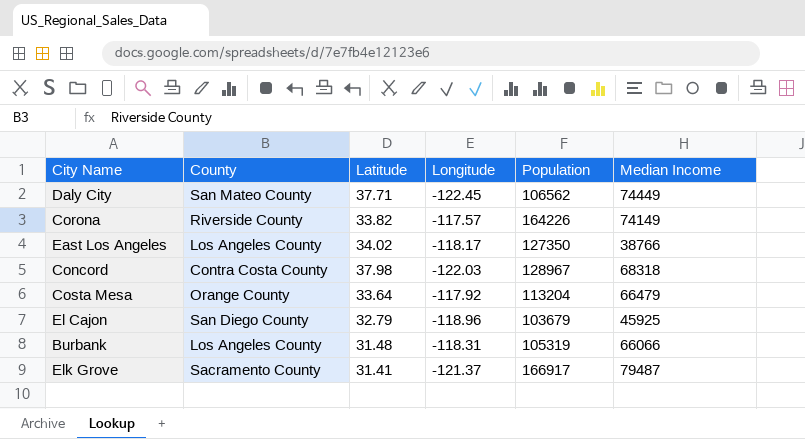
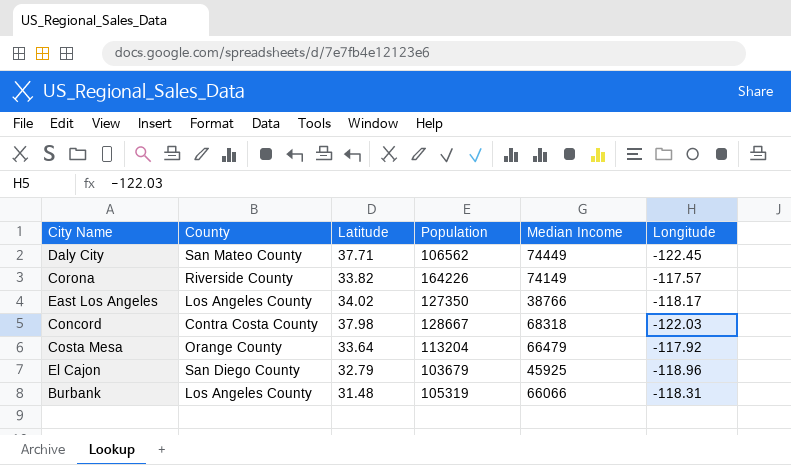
column Longitude | position: 4 -> 6
row Elk Grove: Sacramento County | 31.41 | -121.37 | 166917 | 79487 -> none
Concord | Population: 128967 -> 128667

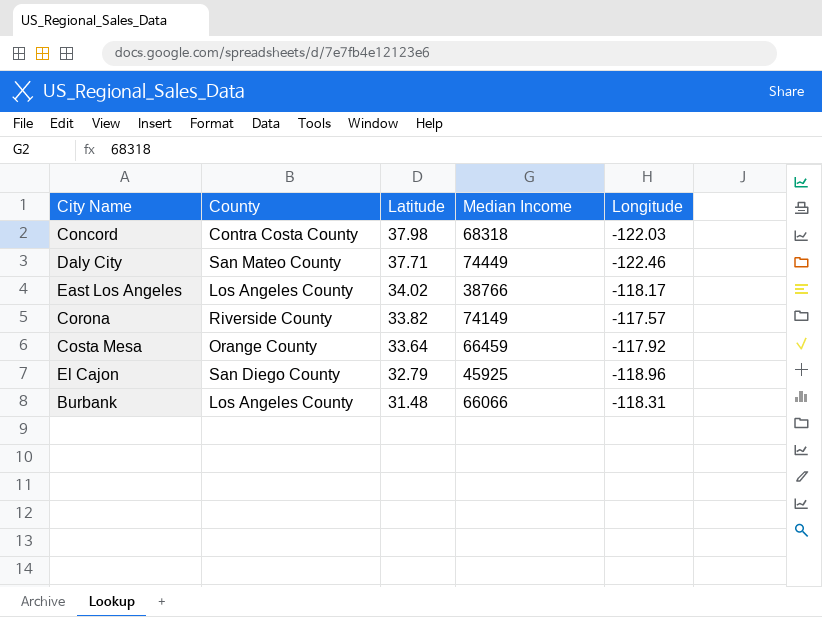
row order: none -> Latitude descending
column Population | position: 4 -> none
Daly City | Longitude: -122.45 -> -122.46
Costa Mesa | Median Income: 66479 -> 66459

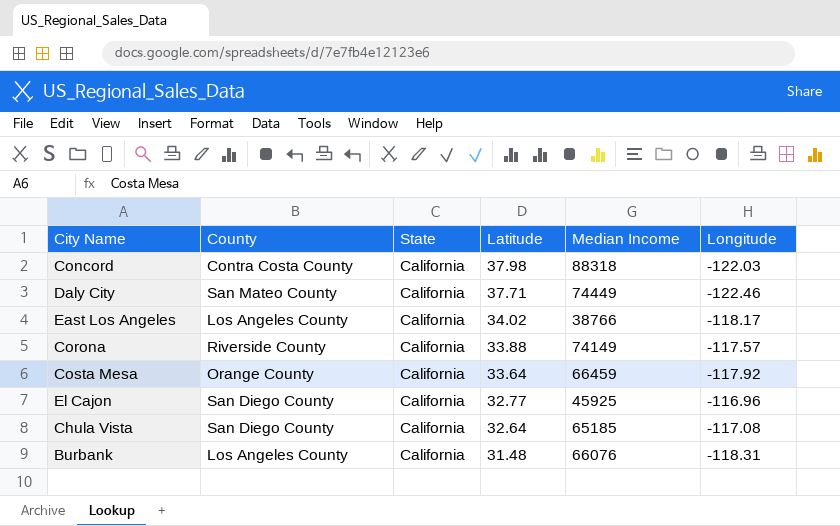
column State | position: none -> 3
Concord | Median Income: 68318 -> 88318
Corona | Latitude: 33.82 -> 33.88
El Cajon | Latitude: 32.79 -> 32.77
El Cajon | Longitude: -118.96 -> -116.96
row Chula Vista: none -> San Diego County | California | 32.64 | 65185 | -117.08
Burbank | Median Income: 66066 -> 66076

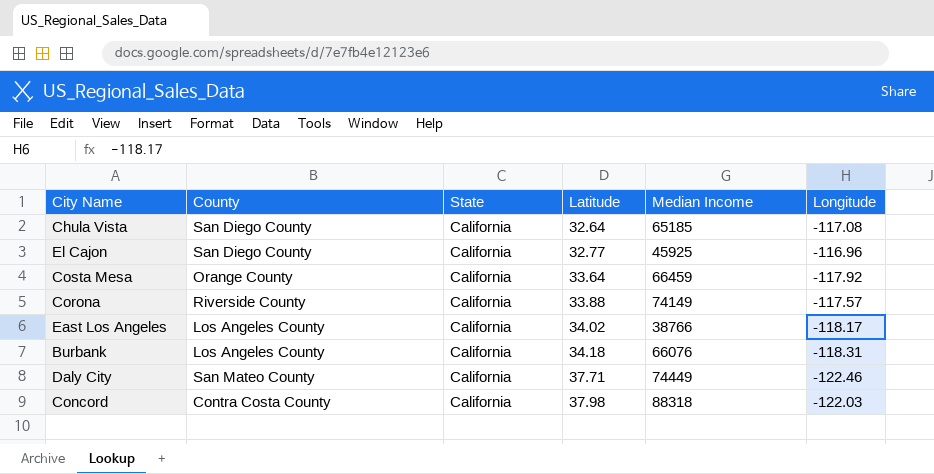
row order: Latitude descending -> Latitude ascending
Burbank | Latitude: 31.48 -> 34.18

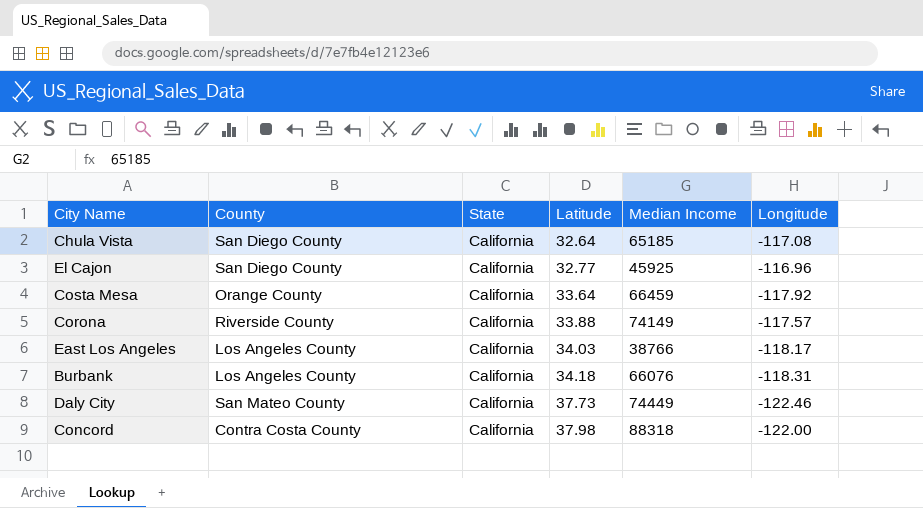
East Los Angeles | Latitude: 34.02 -> 34.03
Daly City | Latitude: 37.71 -> 37.73
Concord | Longitude: -122.03 -> -122.00

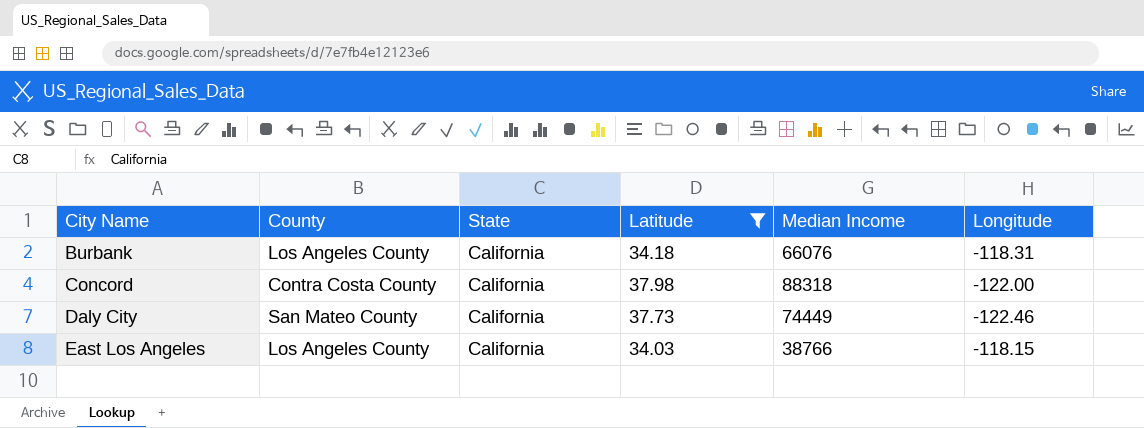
filter: none -> Latitude >= 34.03
row order: Latitude ascending -> City Name ascending
East Los Angeles | Longitude: -118.17 -> -118.15

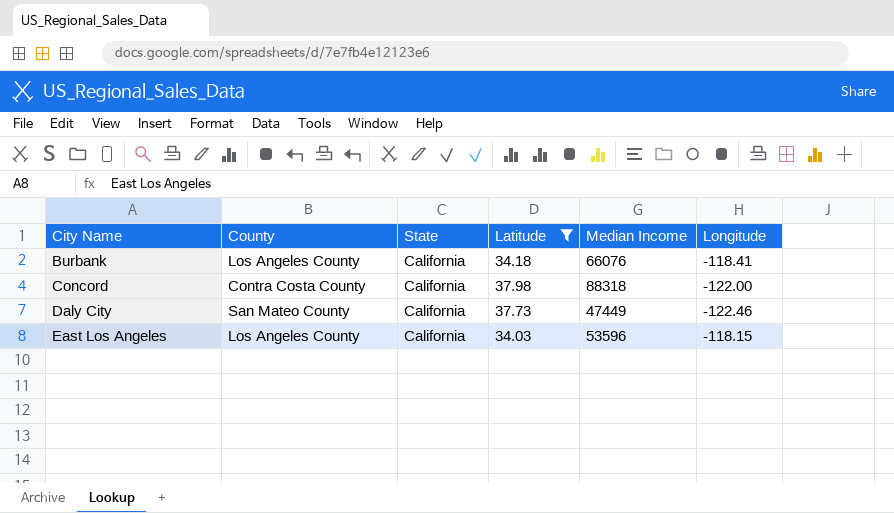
Burbank | Longitude: -118.31 -> -118.41
Daly City | Median Income: 74449 -> 47449
East Los Angeles | Median Income: 38766 -> 53596

